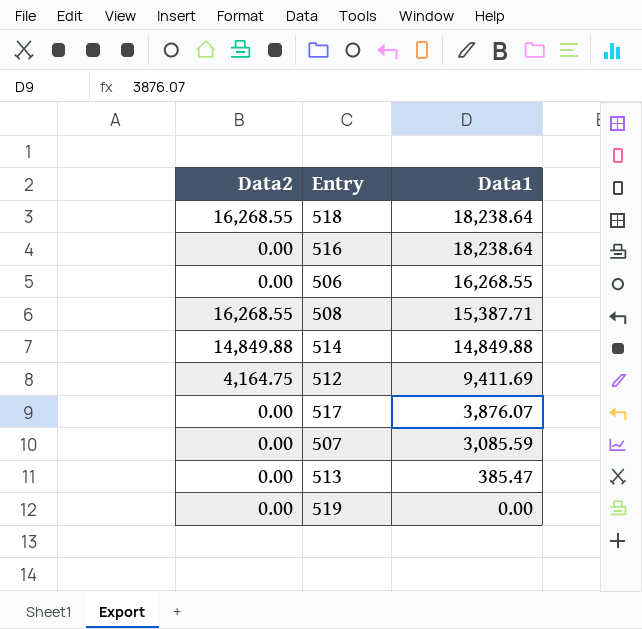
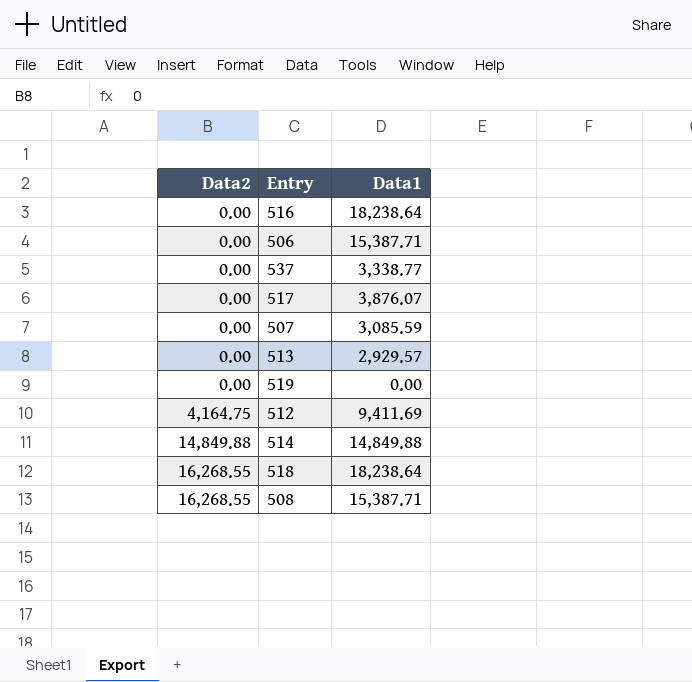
row order: Data1 descending -> Data2 ascending
506 | Data1: 16,268.55 -> 15,387.71
row 537: none -> 0.00 | 3,338.77
513 | Data1: 385.47 -> 2,929.57

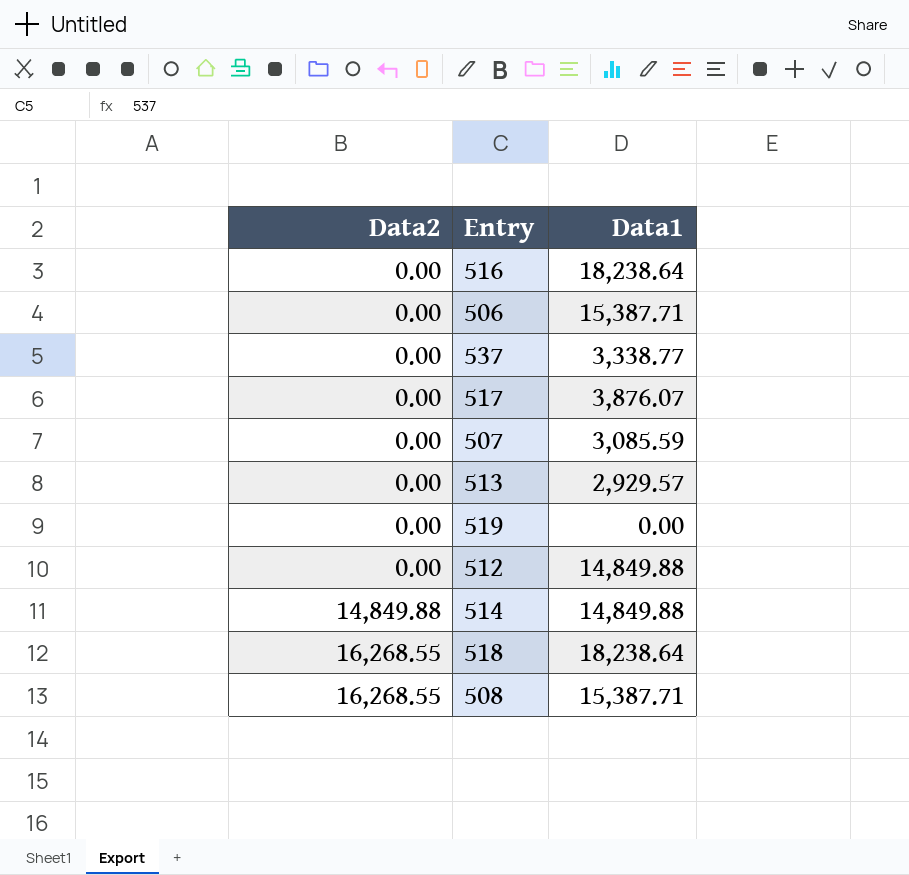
512 | Data2: 4,164.75 -> 0.00
512 | Data1: 9,411.69 -> 14,849.88

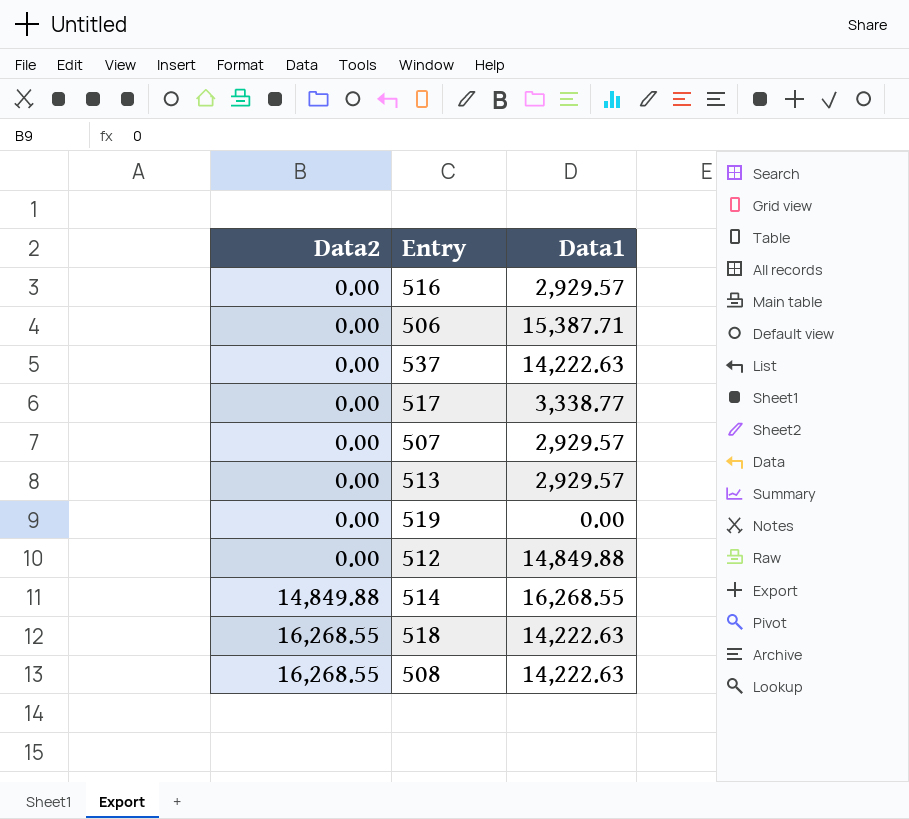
516 | Data1: 18,238.64 -> 2,929.57
537 | Data1: 3,338.77 -> 14,222.63
517 | Data1: 3,876.07 -> 3,338.77
507 | Data1: 3,085.59 -> 2,929.57
514 | Data1: 14,849.88 -> 16,268.55
518 | Data1: 18,238.64 -> 14,222.63
508 | Data1: 15,387.71 -> 14,222.63

